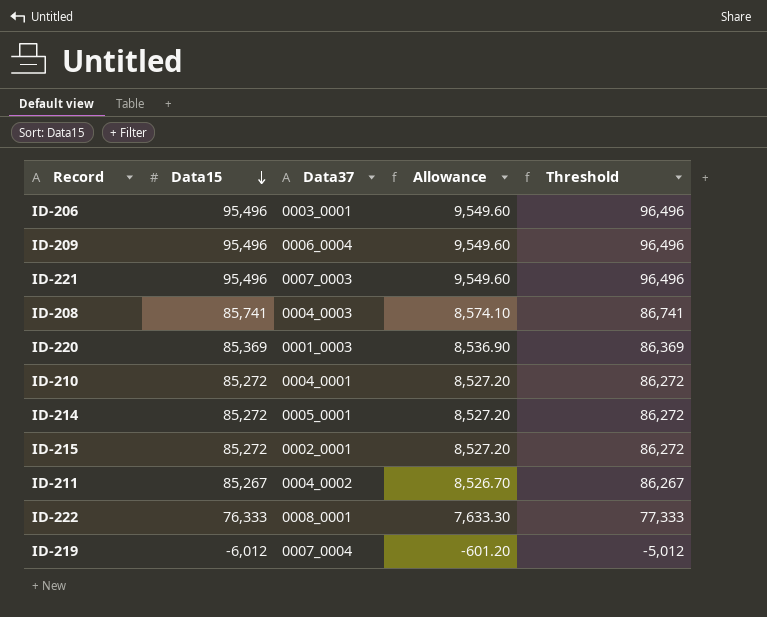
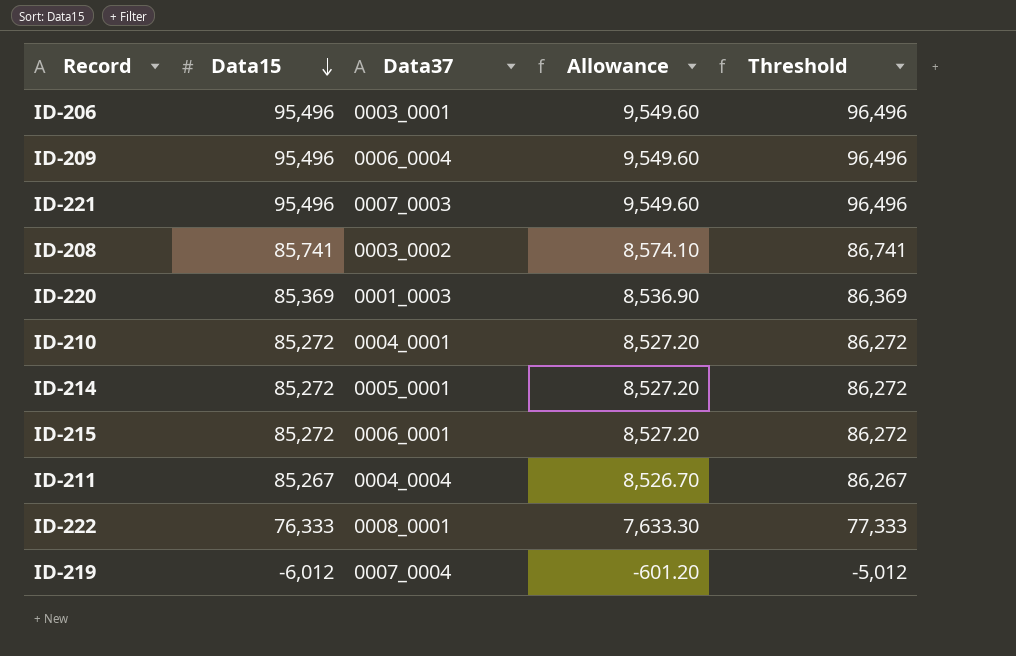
ID-208 | Data37: 0004_0003 -> 0003_0002
ID-215 | Data37: 0002_0001 -> 0006_0001
ID-211 | Data37: 0004_0002 -> 0004_0004

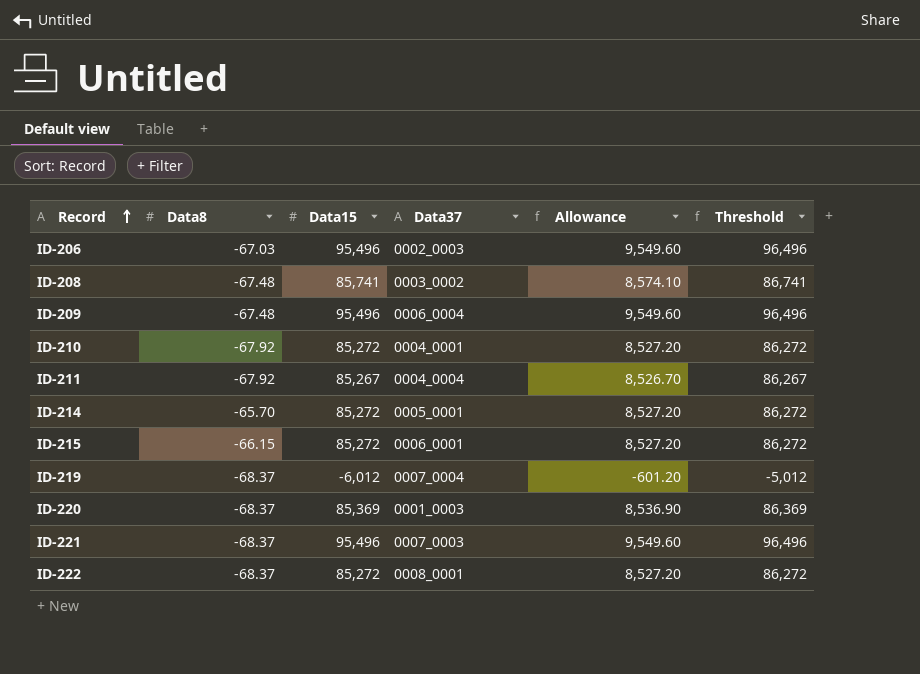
row order: Data15 descending -> Record ascending
column Data8 | position: none -> 2
ID-206 | Data37: 0003_0001 -> 0002_0003
ID-222 | Data15: 76,333 -> 85,272
ID-222 | Allowance: 7,633.30 -> 8,527.20
ID-222 | Threshold: 77,333 -> 86,272

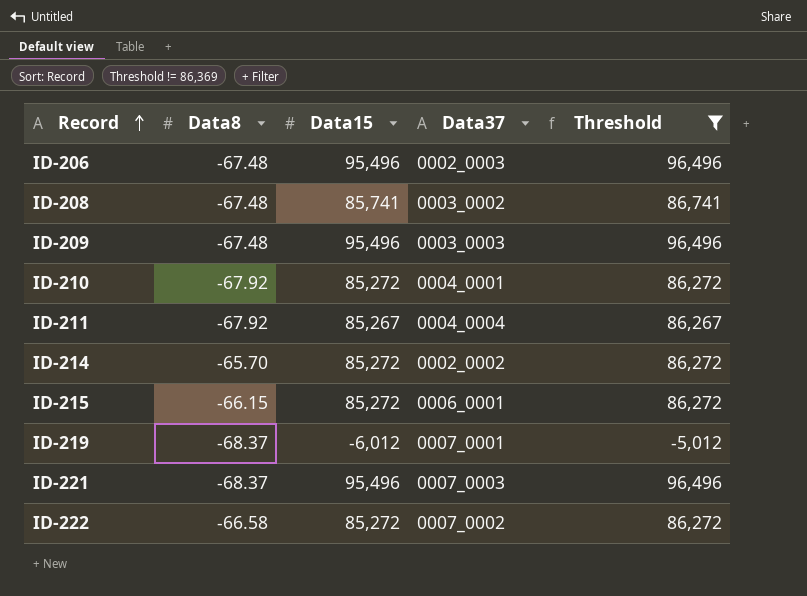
filter: none -> Threshold != 86,369
column Allowance | formula: [Data15] * 0.1 -> none
ID-206 | Data8: -67.03 -> -67.48
ID-209 | Data37: 0006_0004 -> 0003_0003
ID-214 | Data37: 0005_0001 -> 0002_0002
ID-219 | Data37: 0007_0004 -> 0007_0001
ID-222 | Data8: -68.37 -> -66.58
ID-222 | Data37: 0008_0001 -> 0007_0002

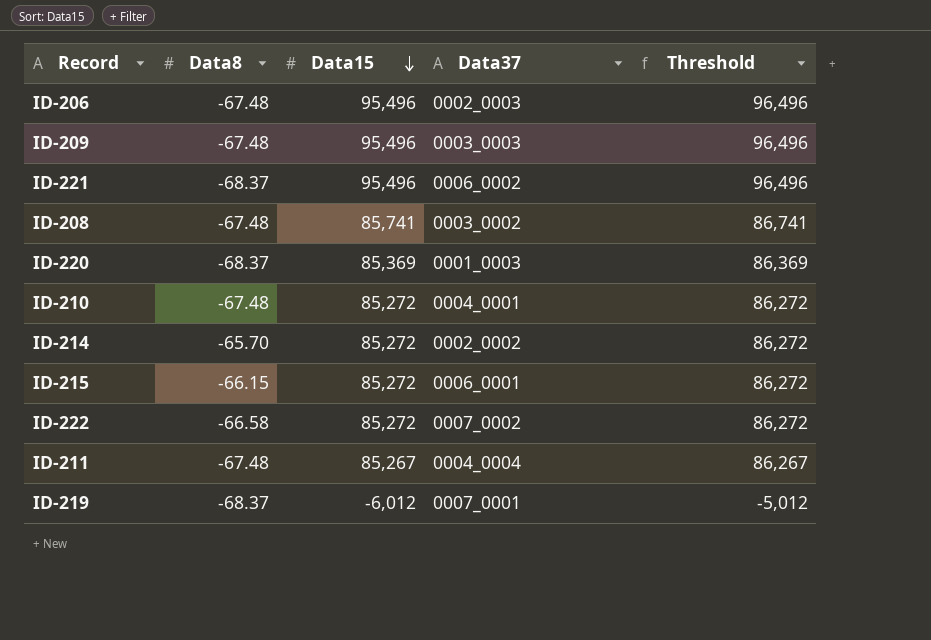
filter: Threshold != 86,369 -> none
row order: Record ascending -> Data15 descending
ID-221 | Data37: 0007_0003 -> 0006_0002
ID-210 | Data8: -67.92 -> -67.48
ID-211 | Data8: -67.92 -> -67.48

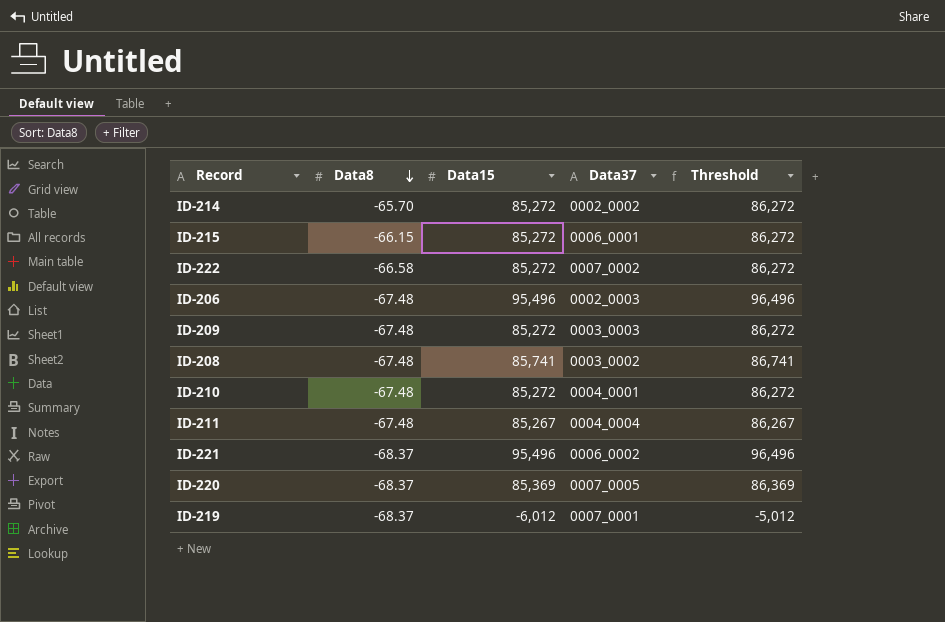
row order: Data15 descending -> Data8 descending
ID-209 | Data15: 95,496 -> 85,272
ID-209 | Threshold: 96,496 -> 86,272
ID-220 | Data37: 0001_0003 -> 0007_0005

